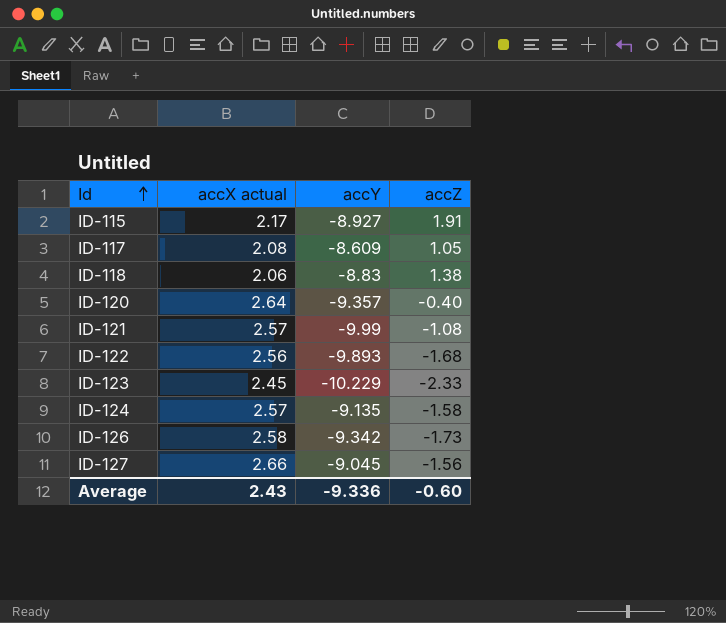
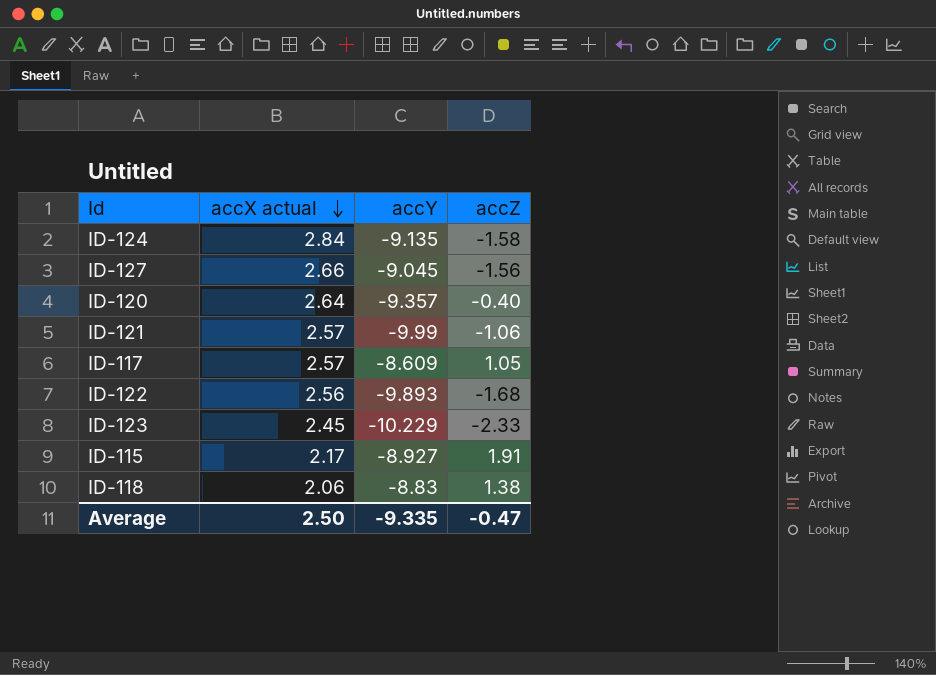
row order: Id ascending -> accX actual descending
row ID-126: 2.58 | -9.342 | -1.73 -> none
ID-124 | accX actual: 2.57 -> 2.84
ID-121 | accZ: -1.08 -> -1.06
ID-117 | accX actual: 2.08 -> 2.57
Average | accX actual: 2.43 -> 2.50
Average | accY: -9.336 -> -9.335
Average | accZ: -0.60 -> -0.47

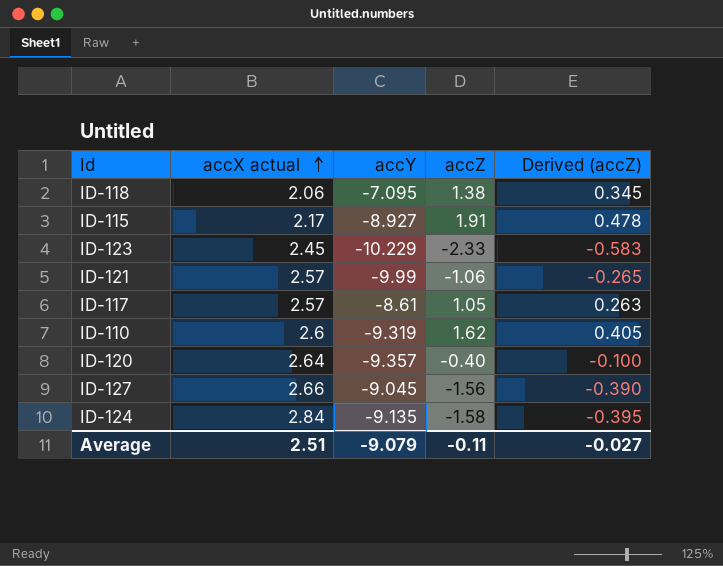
row order: accX actual descending -> accX actual ascending
column Derived (accZ) | formula: none -> [accZ] * 0.25
row ID-122: 2.56 | -9.893 | -1.68 -> none
ID-118 | accY: -8.83 -> -7.095
ID-117 | accY: -8.609 -> -8.61
row ID-110: none -> 2.6 | -9.319 | 1.62 | 0.405
Average | accX actual: 2.50 -> 2.51
Average | accY: -9.335 -> -9.079
Average | accZ: -0.47 -> -0.11

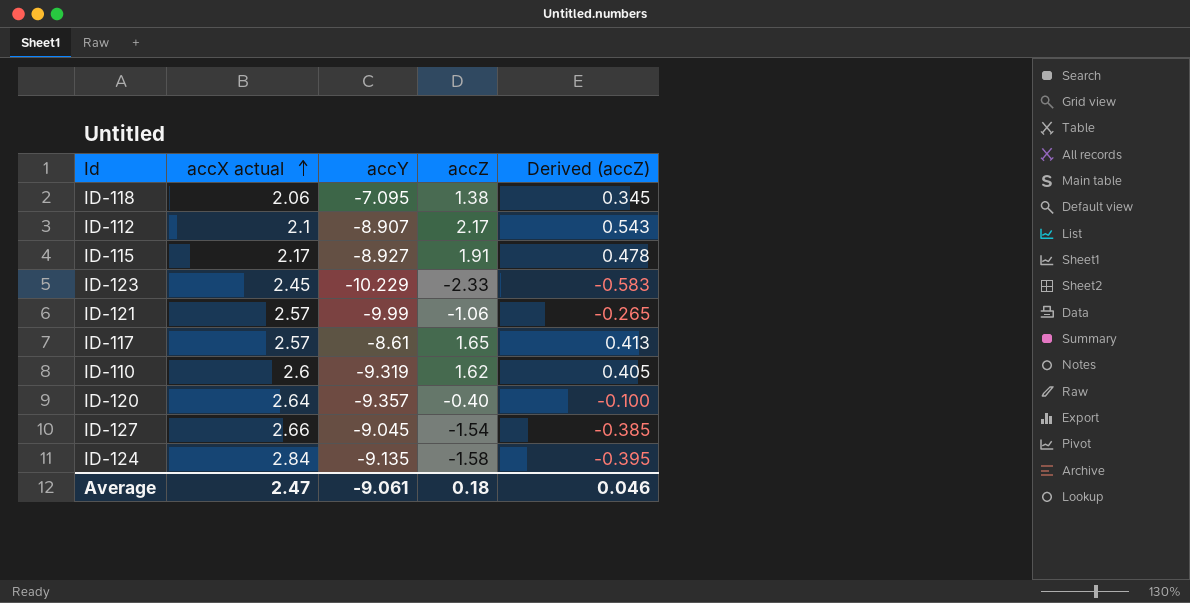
row ID-112: none -> 2.1 | -8.907 | 2.17 | 0.543
ID-117 | accZ: 1.05 -> 1.65
ID-117 | Derived (accZ): 0.263 -> 0.413
ID-127 | accZ: -1.56 -> -1.54
ID-127 | Derived (accZ): -0.390 -> -0.385
Average | accX actual: 2.51 -> 2.47
Average | accY: -9.079 -> -9.061
Average | accZ: -0.11 -> 0.18
Average | Derived (accZ): -0.027 -> 0.046

